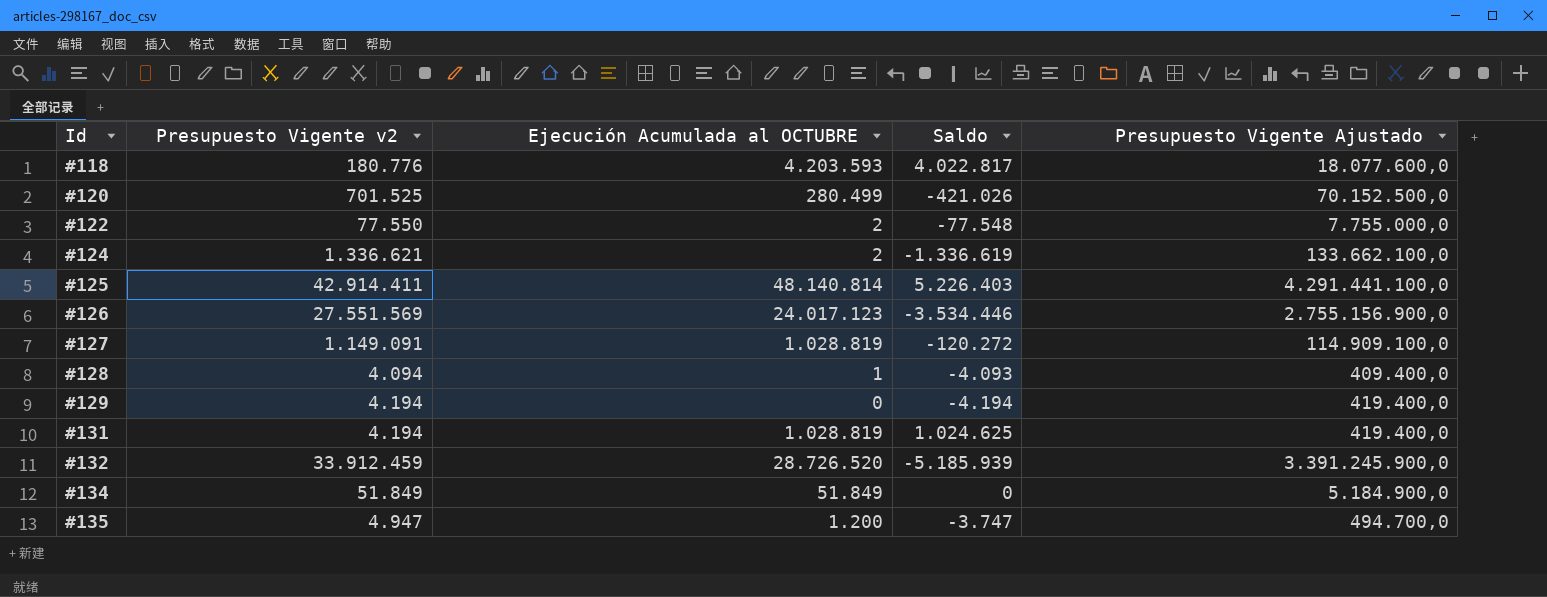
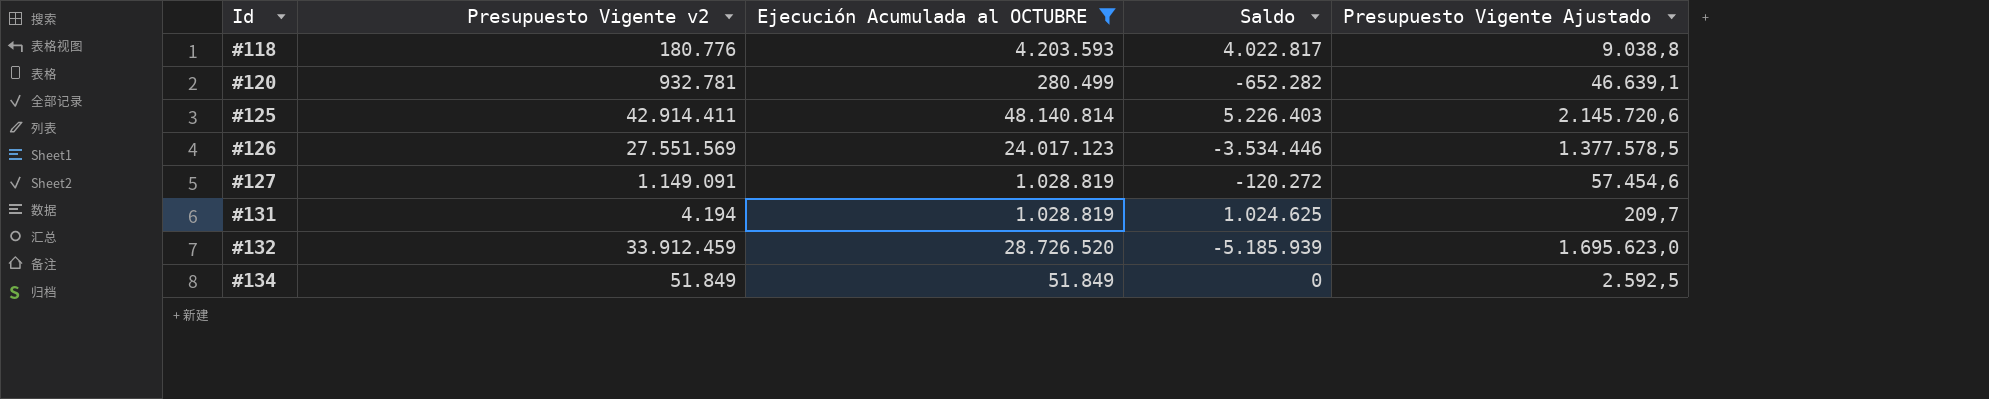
filter: none -> Ejecución Acumulada al OCTUBRE >= 51.849
column Presupuesto Vigente Ajustado | formula: [Presupuesto Vigente v2] * 100 -> [Presupuesto Vigente v2] * 0,05
#120 | Presupuesto Vigente v2: 701.525 -> 932.781
#120 | Saldo: -421.026 -> -652.282

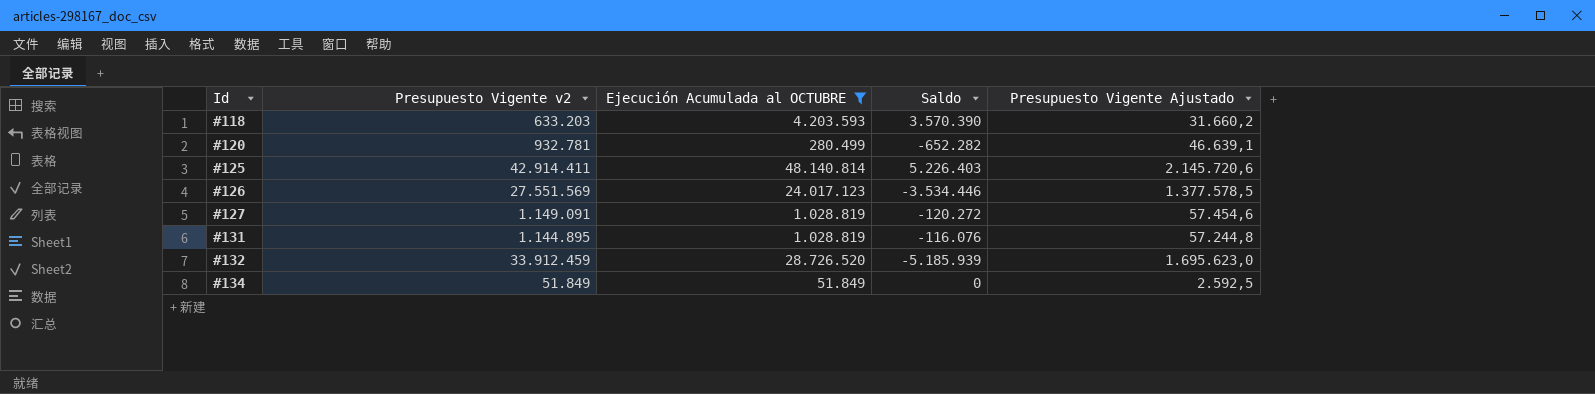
#118 | Presupuesto Vigente v2: 180.776 -> 633.203
#118 | Saldo: 4.022.817 -> 3.570.390
#118 | Presupuesto Vigente Ajustado: 9.038,8 -> 31.660,2
#131 | Presupuesto Vigente v2: 4.194 -> 1.144.895
#131 | Saldo: 1.024.625 -> -116.076
#131 | Presupuesto Vigente Ajustado: 209,7 -> 57.244,8

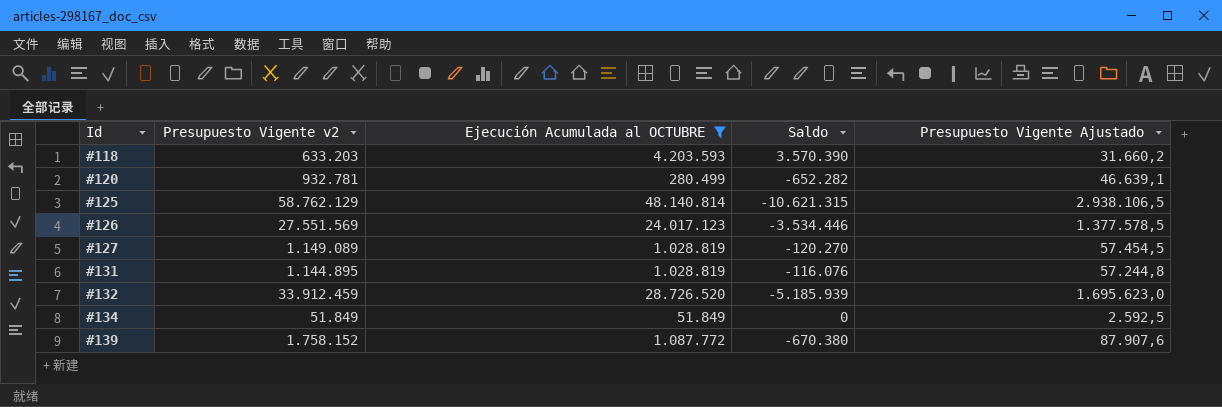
#125 | Presupuesto Vigente v2: 42.914.411 -> 58.762.129
#125 | Saldo: 5.226.403 -> -10.621.315
#125 | Presupuesto Vigente Ajustado: 2.145.720,6 -> 2.938.106,5
#127 | Presupuesto Vigente v2: 1.149.091 -> 1.149.089
#127 | Saldo: -120.272 -> -120.270
#127 | Presupuesto Vigente Ajustado: 57.454,6 -> 57.454,5
row #139: none -> 1.758.152 | 1.087.772 | -670.380 | 87.907,6

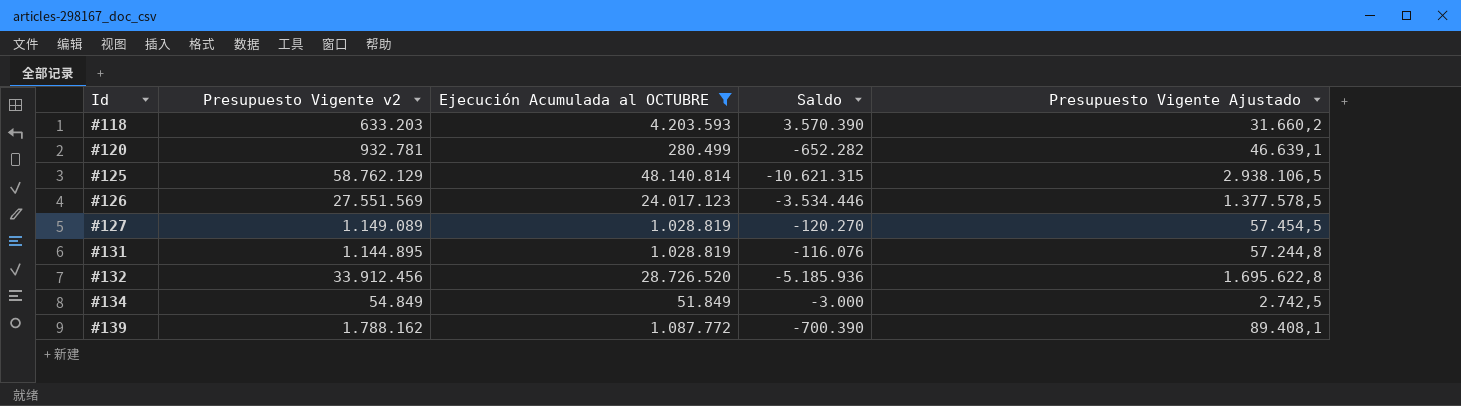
#132 | Presupuesto Vigente v2: 33.912.459 -> 33.912.456
#132 | Saldo: -5.185.939 -> -5.185.936
#132 | Presupuesto Vigente Ajustado: 1.695.623,0 -> 1.695.622,8
#134 | Presupuesto Vigente v2: 51.849 -> 54.849
#134 | Saldo: 0 -> -3.000
#134 | Presupuesto Vigente Ajustado: 2.592,5 -> 2.742,5
#139 | Presupuesto Vigente v2: 1.758.152 -> 1.788.162
#139 | Saldo: -670.380 -> -700.390
#139 | Presupuesto Vigente Ajustado: 87.907,6 -> 89.408,1

